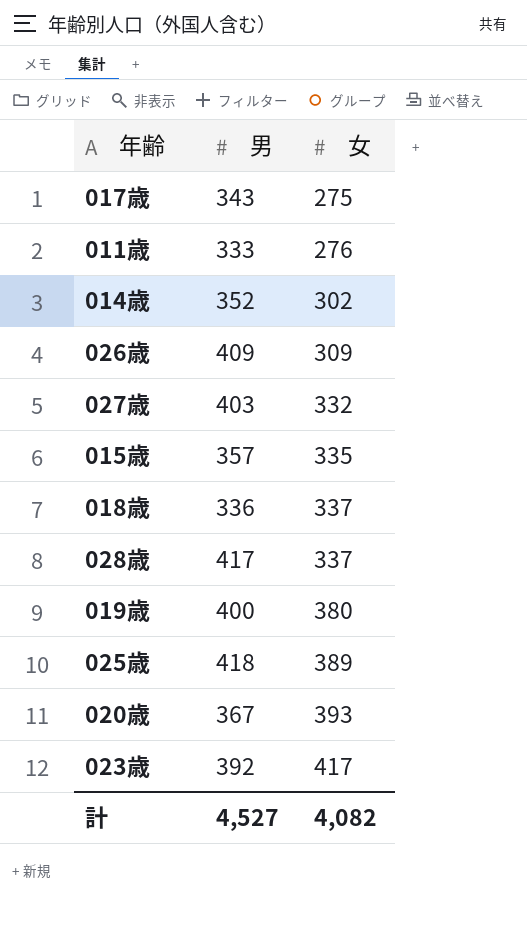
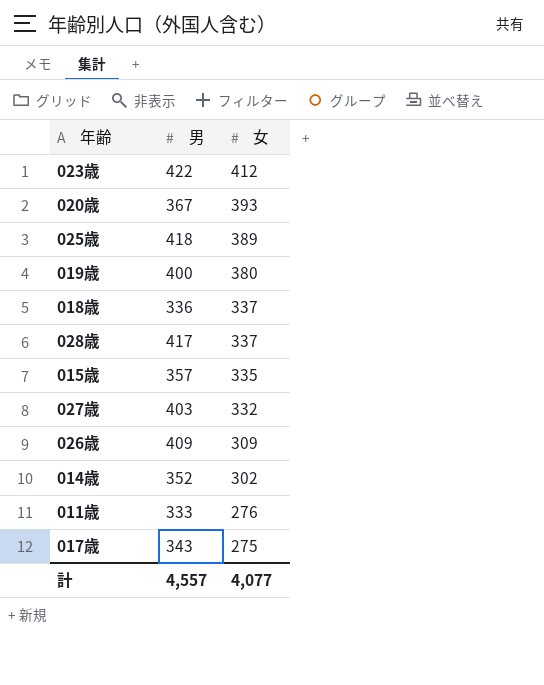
row order: 女 ascending -> 女 descending
023歳 | 男: 392 -> 422
023歳 | 女: 417 -> 412
計 | 男: 4,527 -> 4,557
計 | 女: 4,082 -> 4,077

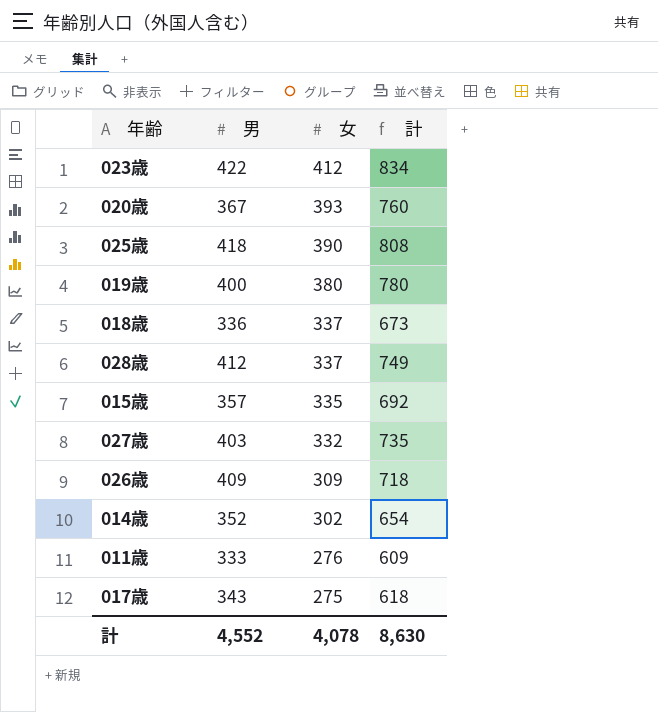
column 計 | formula: none -> [男] + [女]
025歳 | 女: 389 -> 390
028歳 | 男: 417 -> 412
計 | 男: 4,557 -> 4,552
計 | 女: 4,077 -> 4,078

